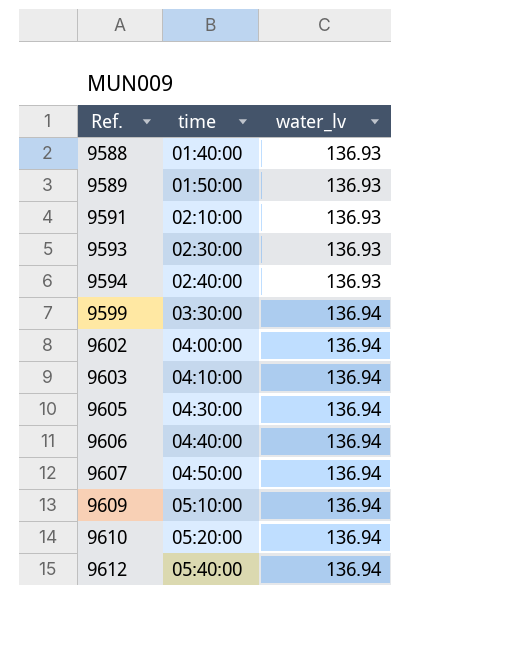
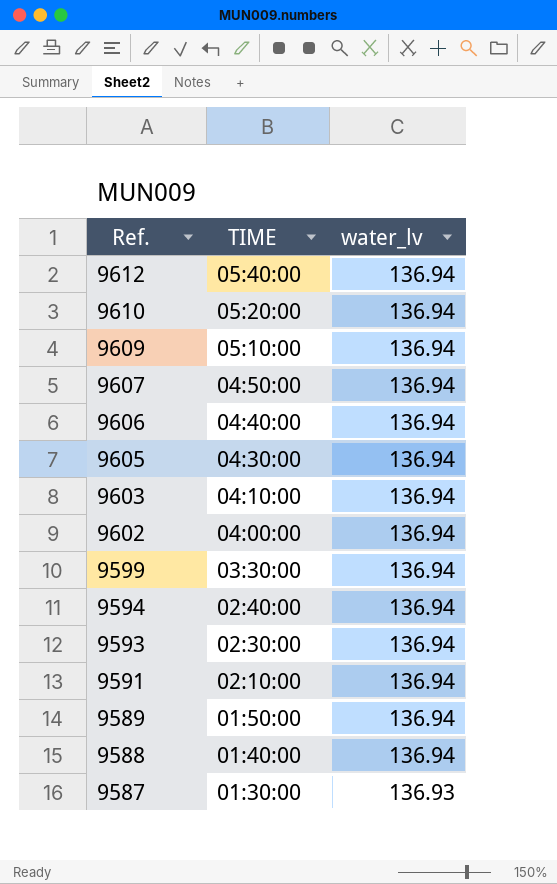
row order: Ref. ascending -> Ref. descending
column name: time -> TIME
9594 | water_lv: 136.93 -> 136.94
9593 | water_lv: 136.93 -> 136.94
9591 | water_lv: 136.93 -> 136.94
9589 | water_lv: 136.93 -> 136.94
9588 | water_lv: 136.93 -> 136.94
row 9587: none -> 01:30:00 | 136.93

